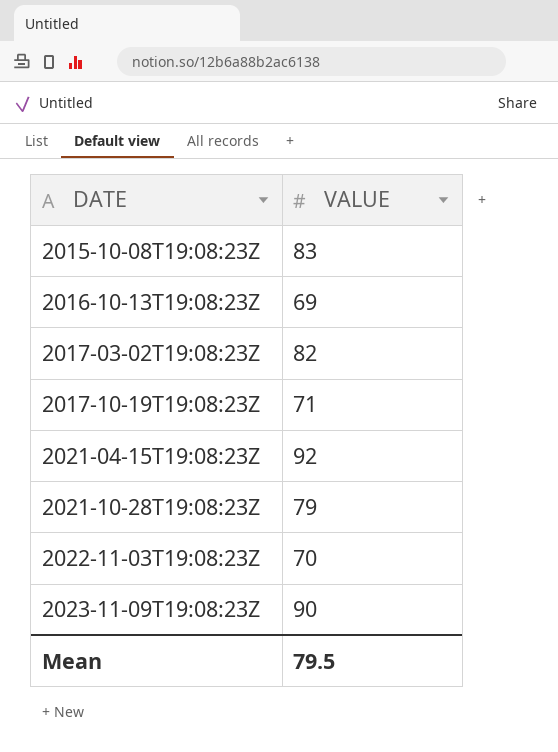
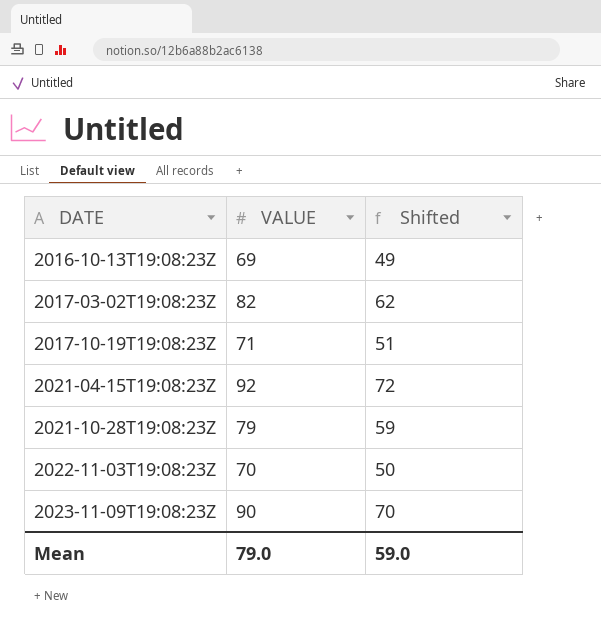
column Shifted | formula: none -> [VALUE] - 20
row 2015-10-08T19:08:23Z: 83 -> none
Mean | VALUE: 79.5 -> 79.0

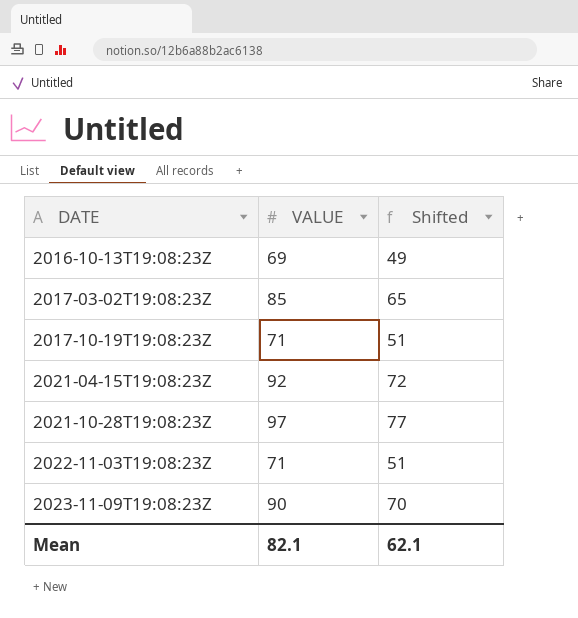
2017-03-02T19:08:23Z | VALUE: 82 -> 85
2017-03-02T19:08:23Z | Shifted: 62 -> 65
2021-10-28T19:08:23Z | VALUE: 79 -> 97
2021-10-28T19:08:23Z | Shifted: 59 -> 77
2022-11-03T19:08:23Z | VALUE: 70 -> 71
2022-11-03T19:08:23Z | Shifted: 50 -> 51
Mean | VALUE: 79.0 -> 82.1
Mean | Shifted: 59.0 -> 62.1

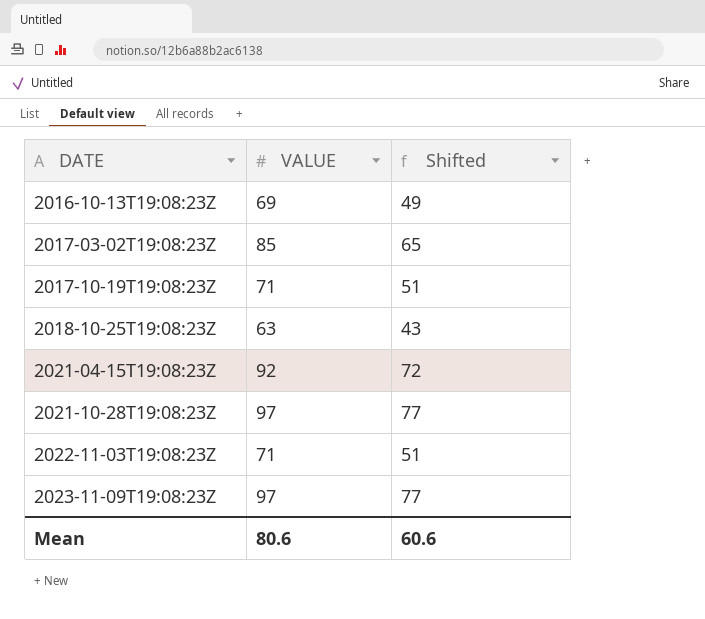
row 2018-10-25T19:08:23Z: none -> 63 | 43
2023-11-09T19:08:23Z | VALUE: 90 -> 97
2023-11-09T19:08:23Z | Shifted: 70 -> 77
Mean | VALUE: 82.1 -> 80.6
Mean | Shifted: 62.1 -> 60.6

